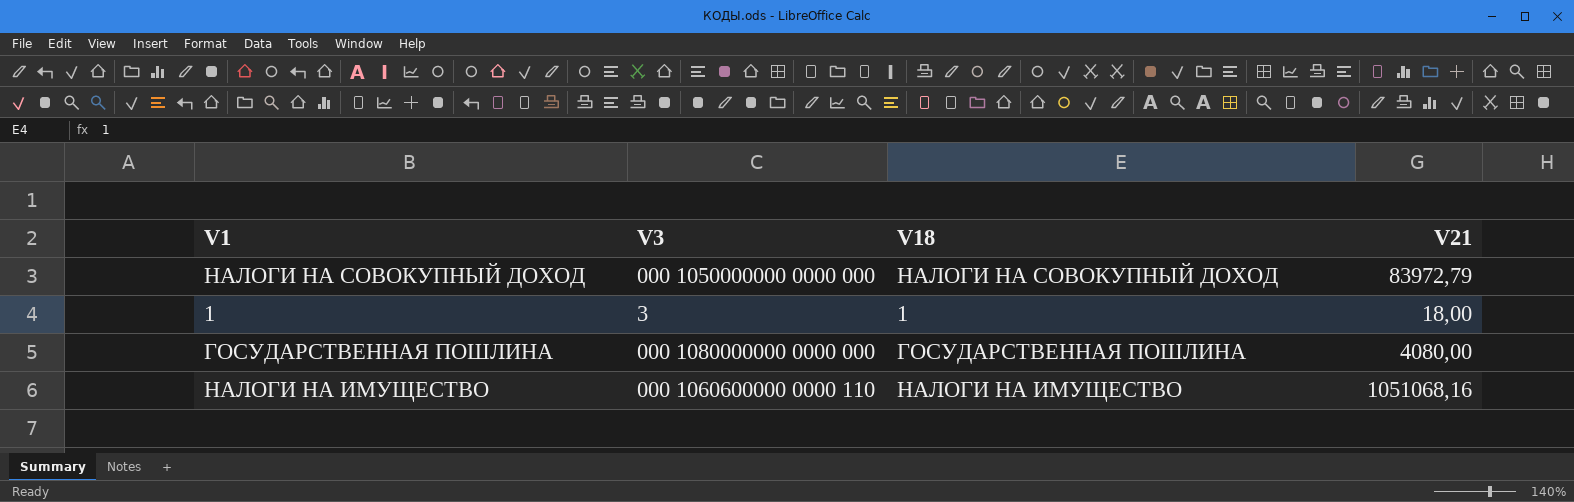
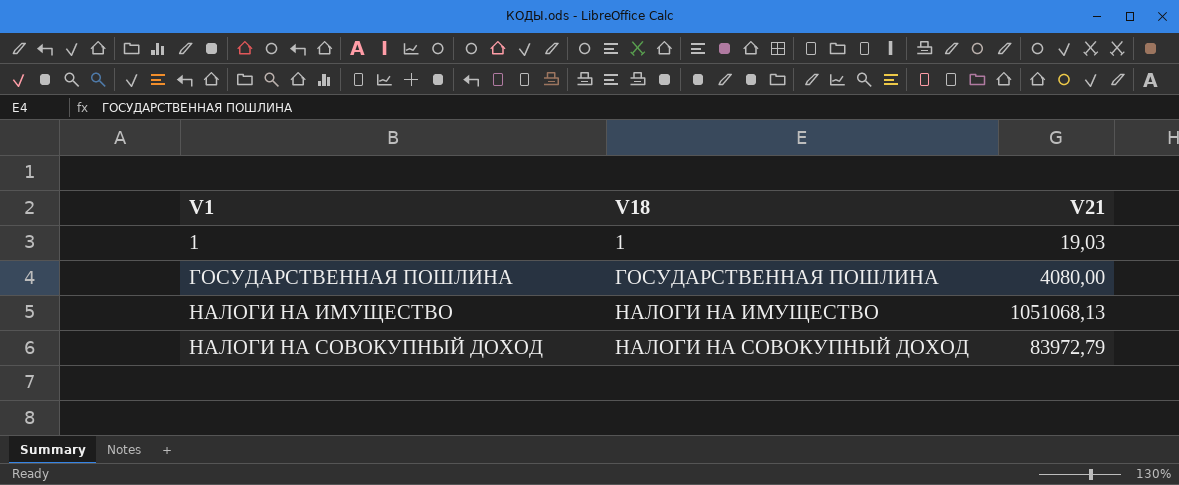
row order: none -> V1 ascending
column V3 | position: 2 -> none
1 | V21: 18,00 -> 19,03
НАЛОГИ НА ИМУЩЕСТВО | V21: 1051068,16 -> 1051068,13

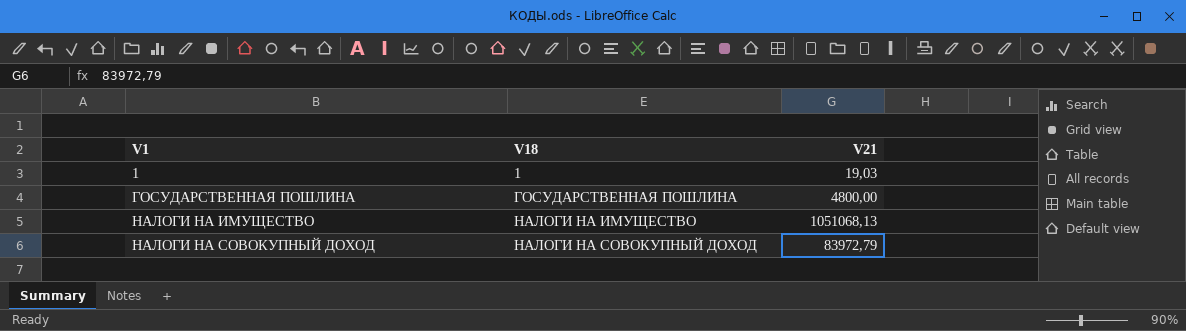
ГОСУДАРСТВЕННАЯ ПОШЛИНА | V21: 4080,00 -> 4800,00

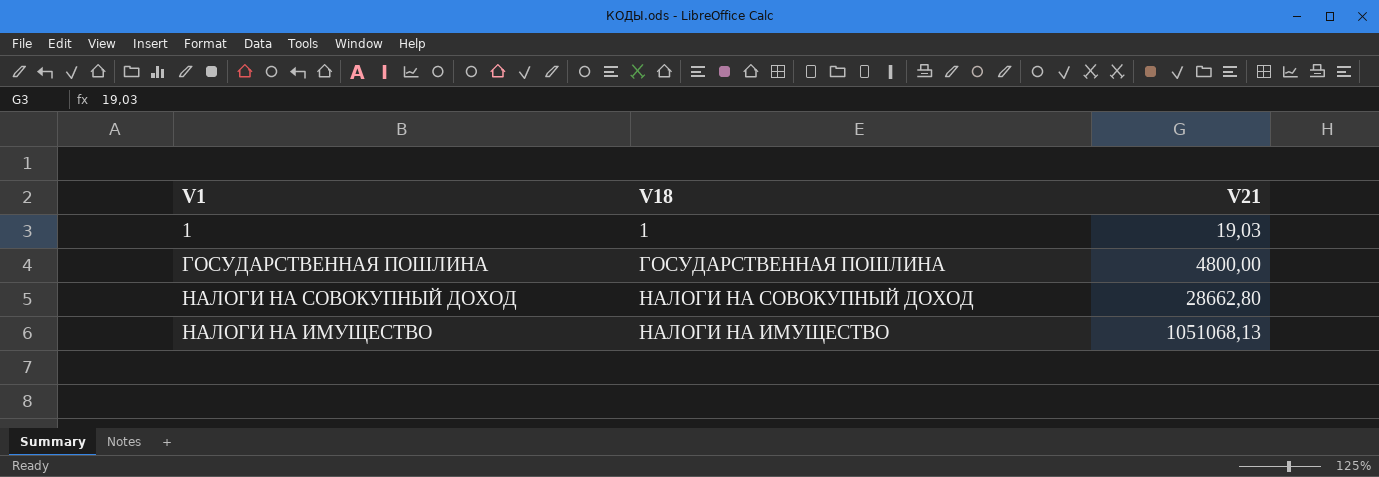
row order: V1 ascending -> V21 ascending
НАЛОГИ НА СОВОКУПНЫЙ ДОХОД | V21: 83972,79 -> 28662,80

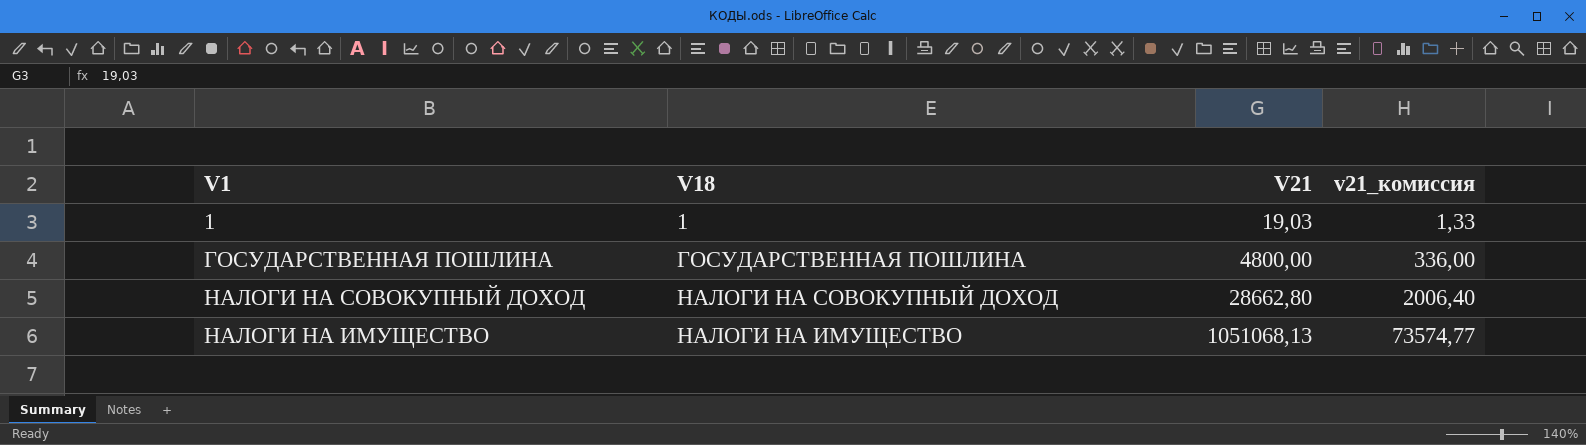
column v21_комиссия | formula: none -> [V21] * 0,07

